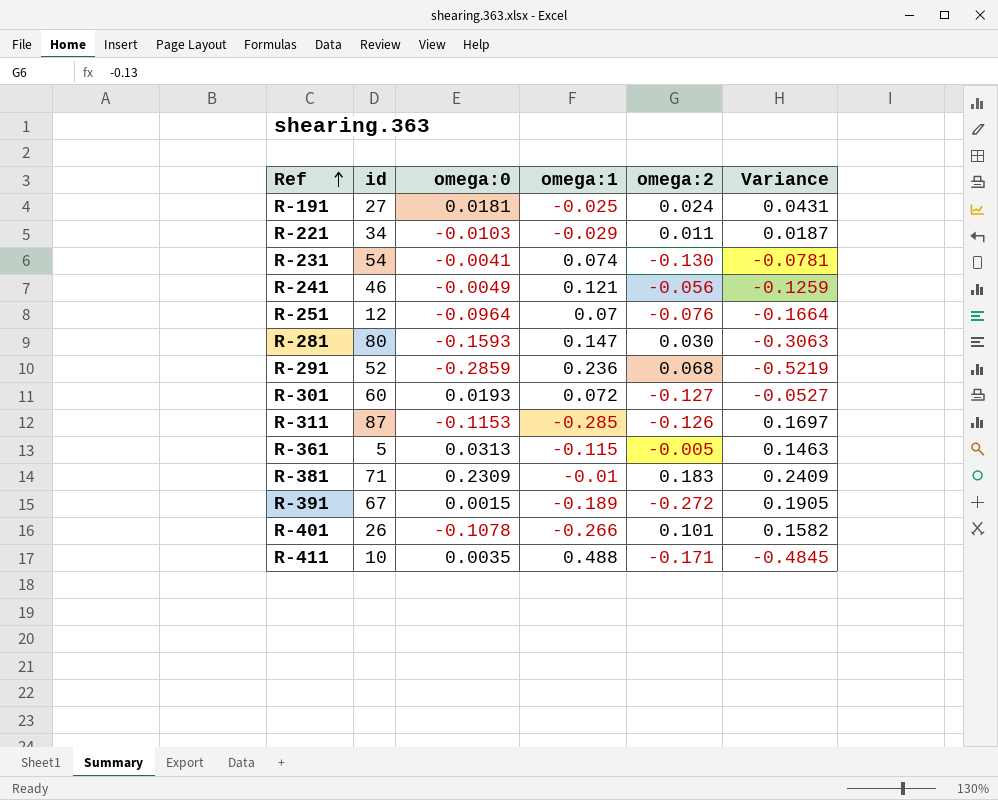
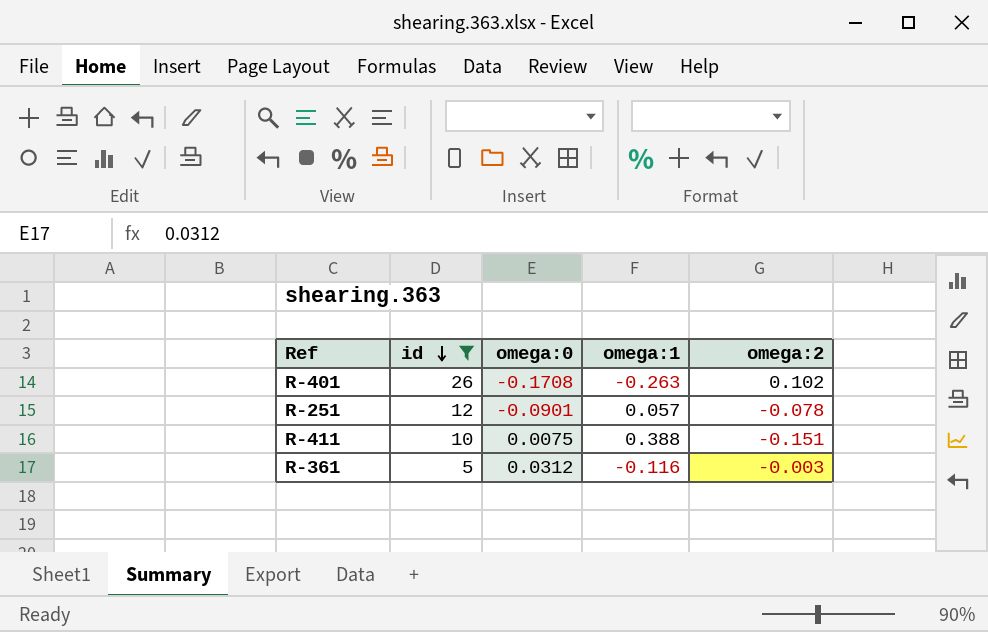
filter: none -> id <= 26
row order: Ref ascending -> id descending
column Variance | formula: [omega:0] - [omega:1] -> none
R-401 | omega:0: -0.1078 -> -0.1708
R-401 | omega:1: -0.266 -> -0.263
R-401 | omega:2: 0.101 -> 0.102
R-251 | omega:0: -0.0964 -> -0.0901
R-251 | omega:1: 0.07 -> 0.057
R-251 | omega:2: -0.076 -> -0.078
R-411 | omega:0: 0.0035 -> 0.0075
R-411 | omega:1: 0.488 -> 0.388
R-411 | omega:2: -0.171 -> -0.151
R-361 | omega:0: 0.0313 -> 0.0312
R-361 | omega:1: -0.115 -> -0.116
R-361 | omega:2: -0.005 -> -0.003

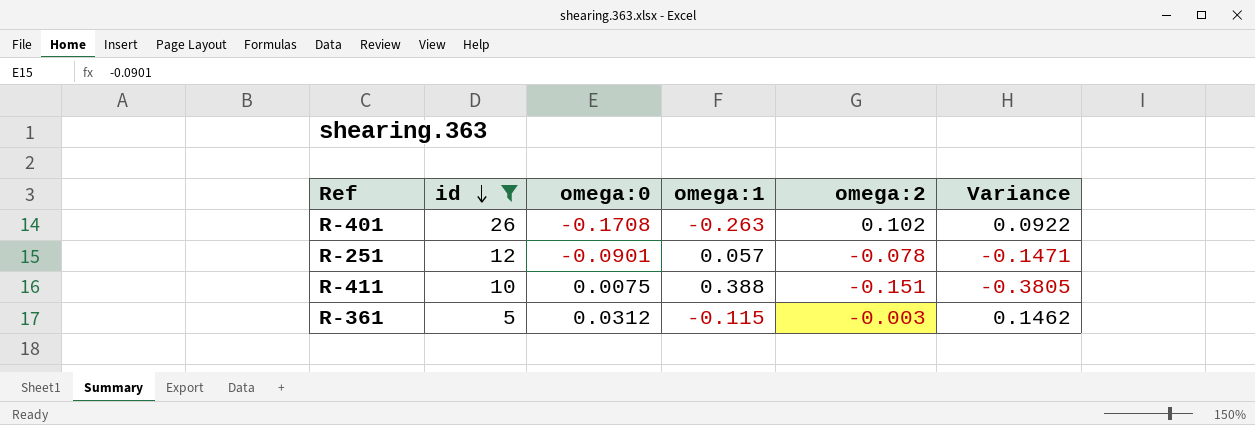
column Variance | formula: none -> [omega:0] - [omega:1]
R-361 | omega:1: -0.116 -> -0.115

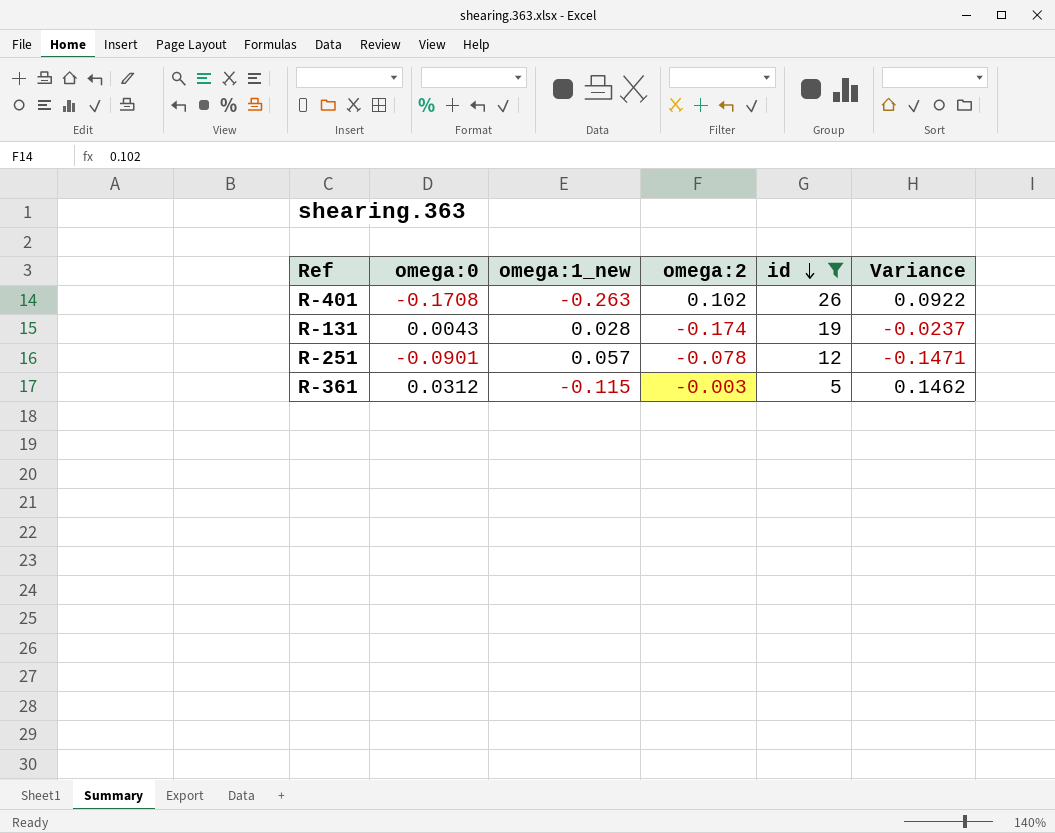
column name: omega:1 -> omega:1_new
column id | position: 2 -> 5
row R-411: 10 | 0.0075 | 0.388 | -0.151 | -0.3805 -> none
row R-131: none -> 0.0043 | 0.028 | -0.174 | 19 | -0.0237

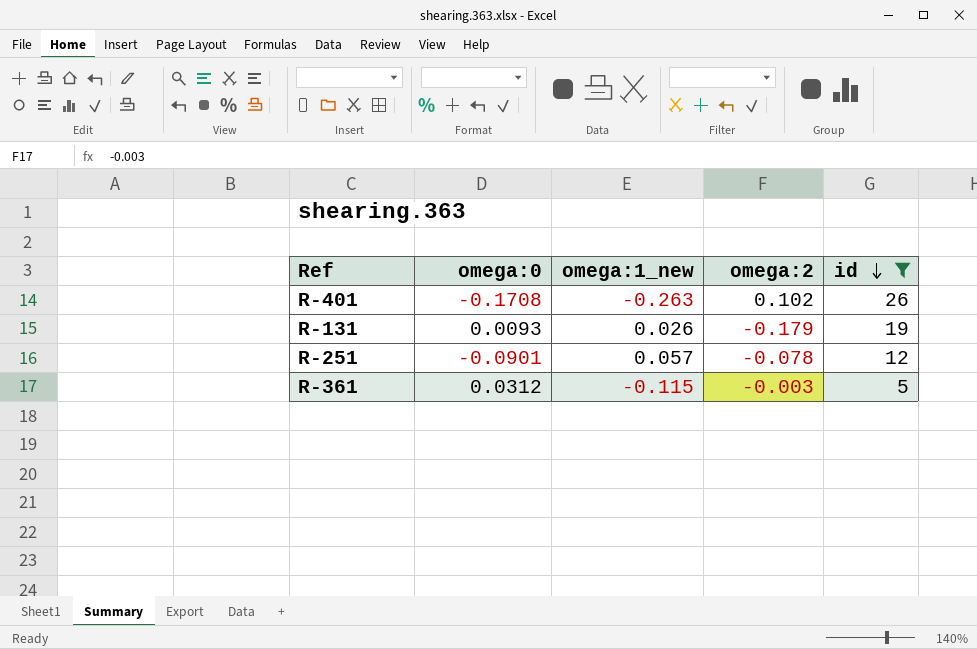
column Variance | formula: [omega:0] - [omega:1_new] -> none
R-131 | omega:0: 0.0043 -> 0.0093
R-131 | omega:1_new: 0.028 -> 0.026
R-131 | omega:2: -0.174 -> -0.179

